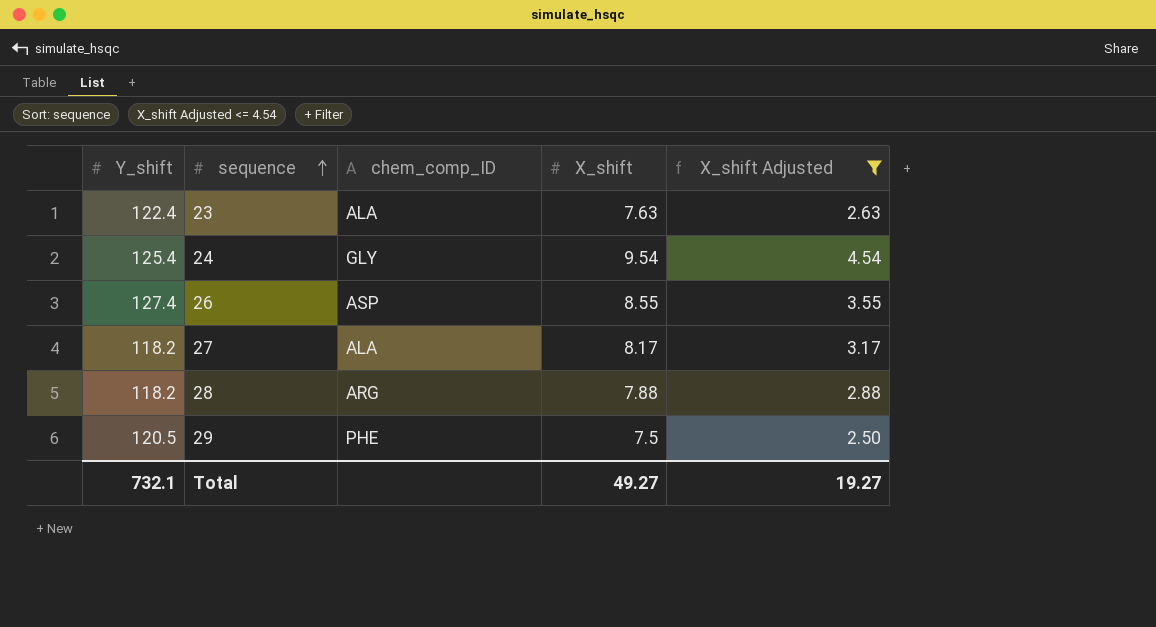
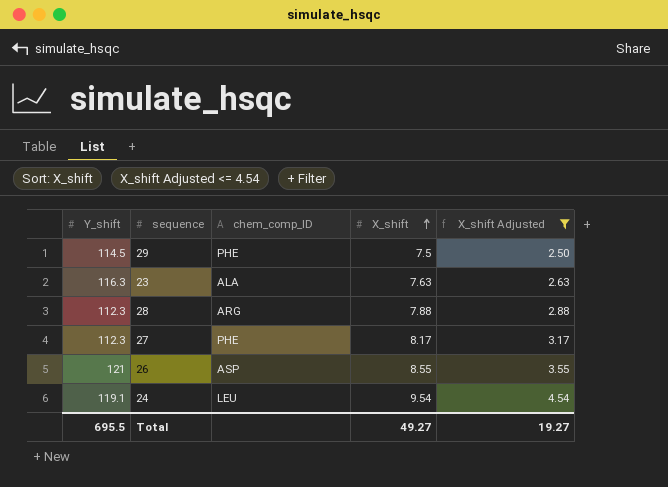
row order: sequence ascending -> X_shift ascending
29 | Y_shift: 120.5 -> 114.5
23 | Y_shift: 122.4 -> 116.3
28 | Y_shift: 118.2 -> 112.3
27 | Y_shift: 118.2 -> 112.3
27 | chem_comp_ID: ALA -> PHE
26 | Y_shift: 127.4 -> 121
24 | Y_shift: 125.4 -> 119.1
24 | chem_comp_ID: GLY -> LEU
Total | Y_shift: 732.1 -> 695.5

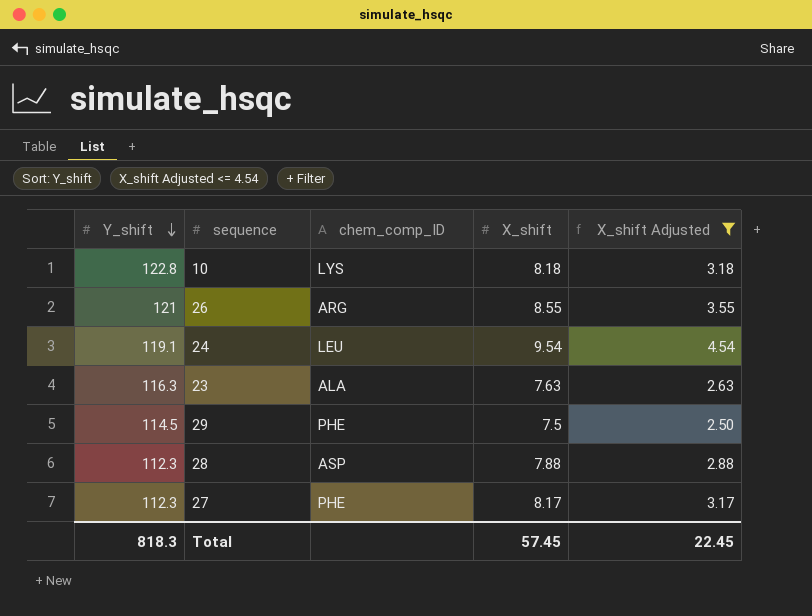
row order: X_shift ascending -> Y_shift descending
row 10: none -> 122.8 | LYS | 8.18 | 3.18
26 | chem_comp_ID: ASP -> ARG
28 | chem_comp_ID: ARG -> ASP
Total | Y_shift: 695.5 -> 818.3
Total | X_shift: 49.27 -> 57.45
Total | X_shift Adjusted: 19.27 -> 22.45

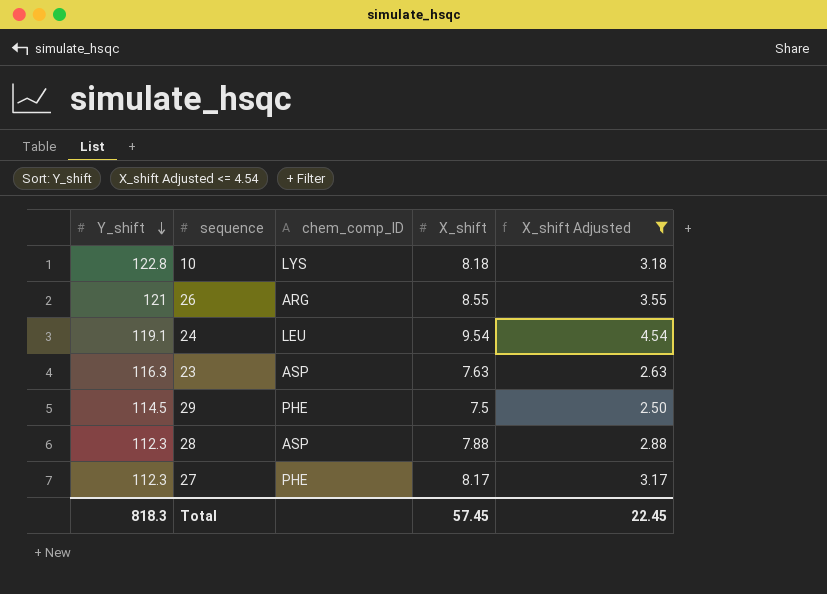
23 | chem_comp_ID: ALA -> ASP

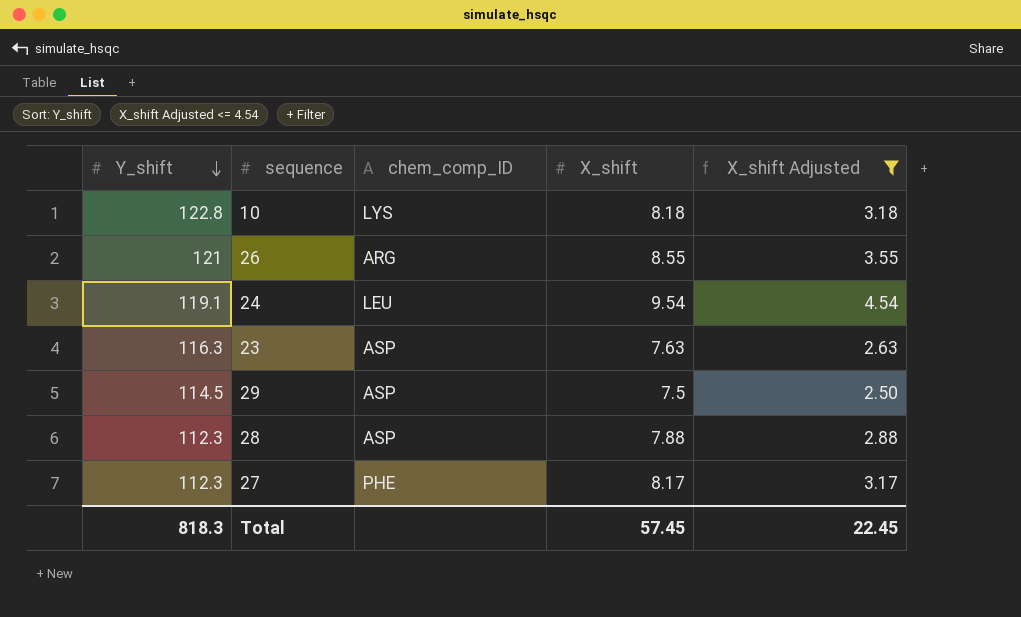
29 | chem_comp_ID: PHE -> ASP

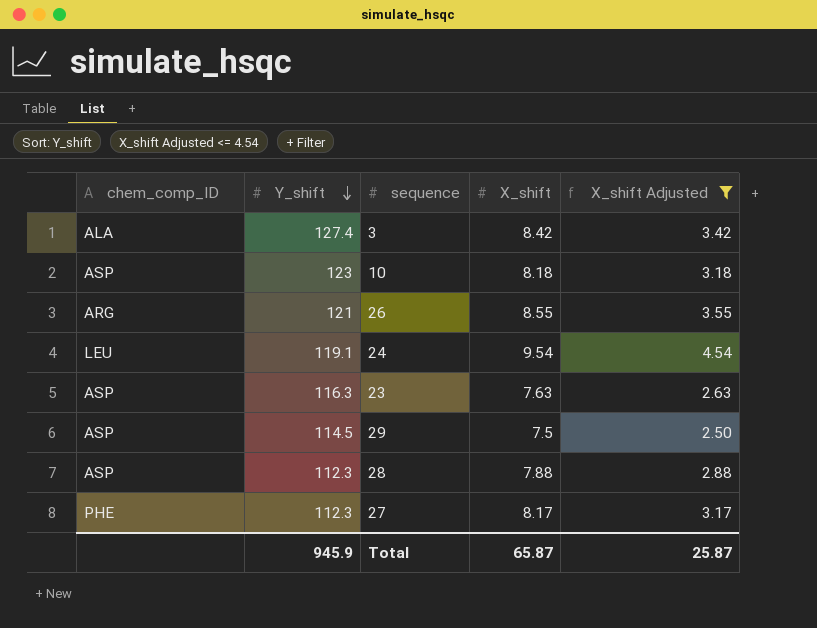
column chem_comp_ID | position: 3 -> 1
row 3: none -> ALA | 127.4 | 8.42 | 3.42
10 | chem_comp_ID: LYS -> ASP
10 | Y_shift: 122.8 -> 123
Total | Y_shift: 818.3 -> 945.9
Total | X_shift: 57.45 -> 65.87
Total | X_shift Adjusted: 22.45 -> 25.87

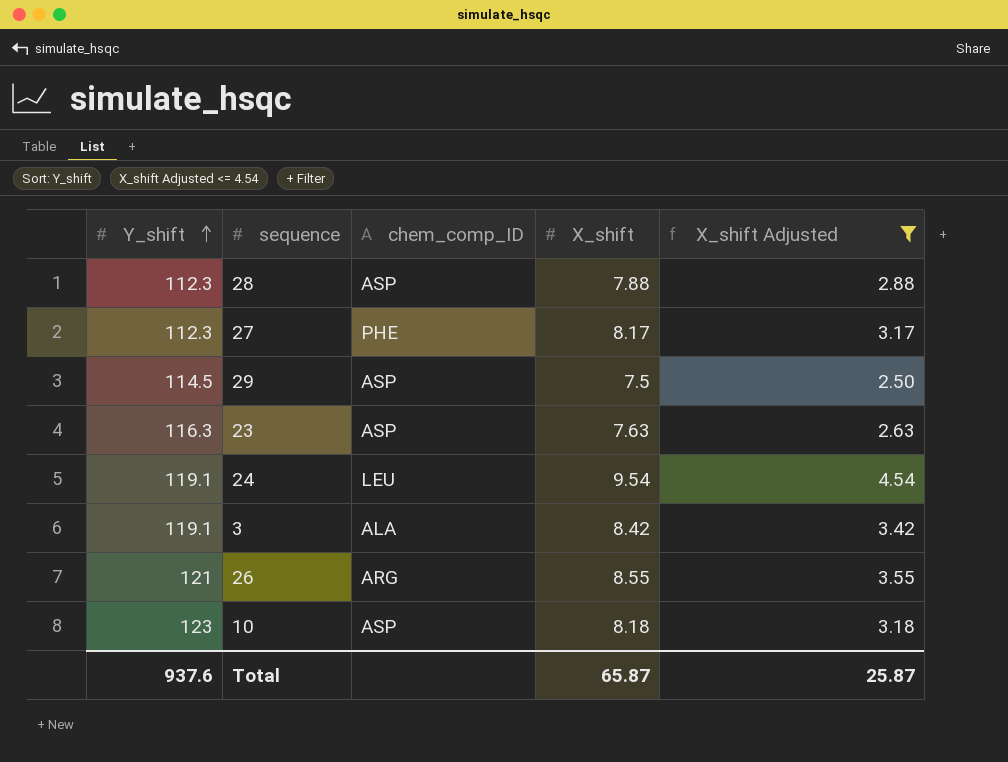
row order: Y_shift descending -> Y_shift ascending
column chem_comp_ID | position: 1 -> 3
3 | Y_shift: 127.4 -> 119.1
Total | Y_shift: 945.9 -> 937.6

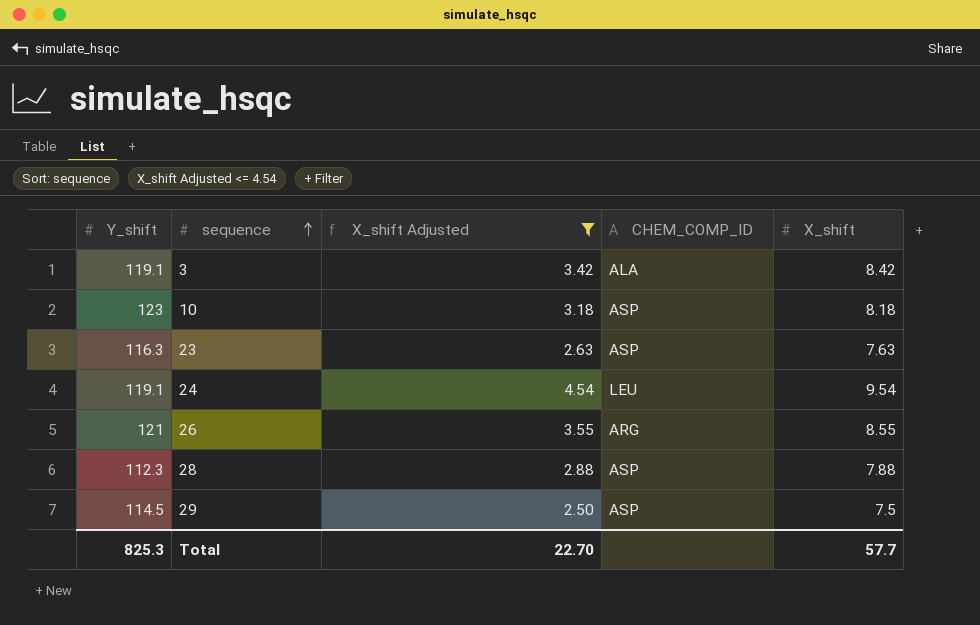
row order: Y_shift ascending -> sequence ascending
column X_shift Adjusted | position: 5 -> 3
column name: chem_comp_ID -> CHEM_COMP_ID
row 27: 112.3 | PHE | 8.17 | 3.17 -> none
Total | Y_shift: 937.6 -> 825.3
Total | X_shift Adjusted: 25.87 -> 22.70
Total | X_shift: 65.87 -> 57.7

